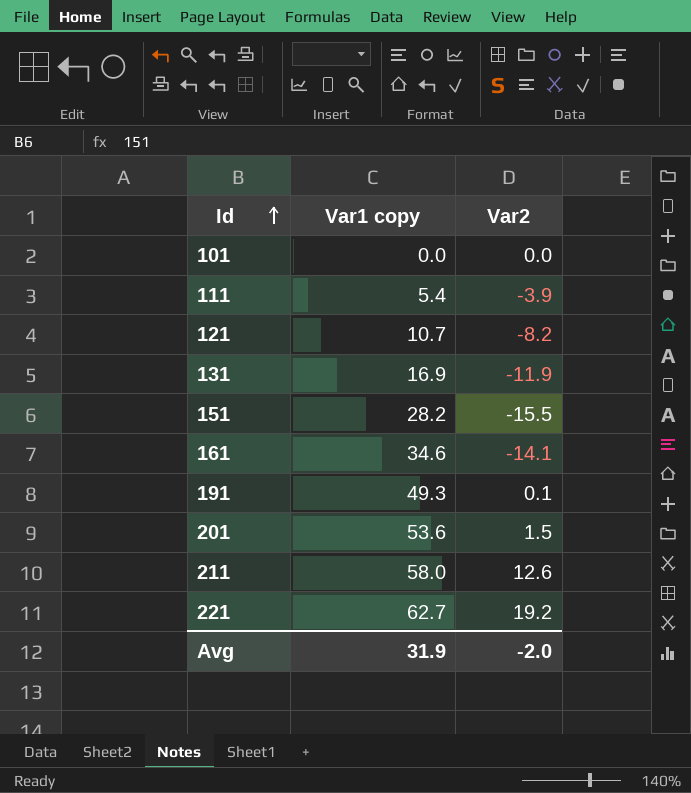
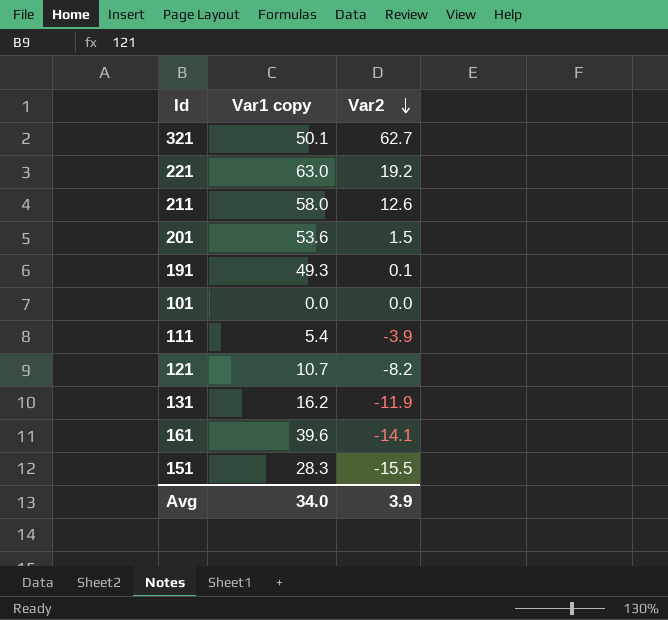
row order: Id ascending -> Var2 descending
row 321: none -> 50.1 | 62.7
221 | Var1 copy: 62.7 -> 63.0
131 | Var1 copy: 16.9 -> 16.2
161 | Var1 copy: 34.6 -> 39.6
151 | Var1 copy: 28.2 -> 28.3
Avg | Var1 copy: 31.9 -> 34.0
Avg | Var2: -2.0 -> 3.9

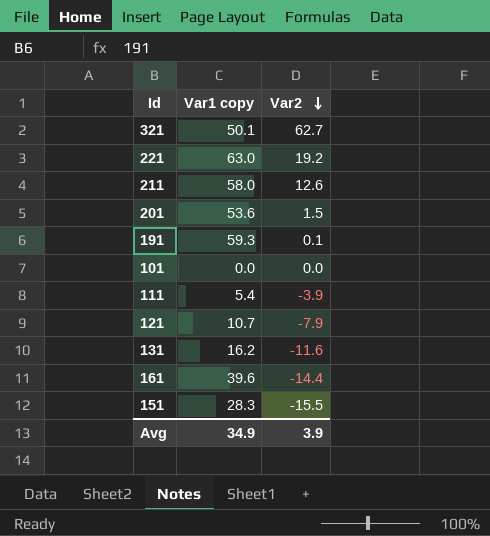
191 | Var1 copy: 49.3 -> 59.3
121 | Var2: -8.2 -> -7.9
131 | Var2: -11.9 -> -11.6
161 | Var2: -14.1 -> -14.4
Avg | Var1 copy: 34.0 -> 34.9

